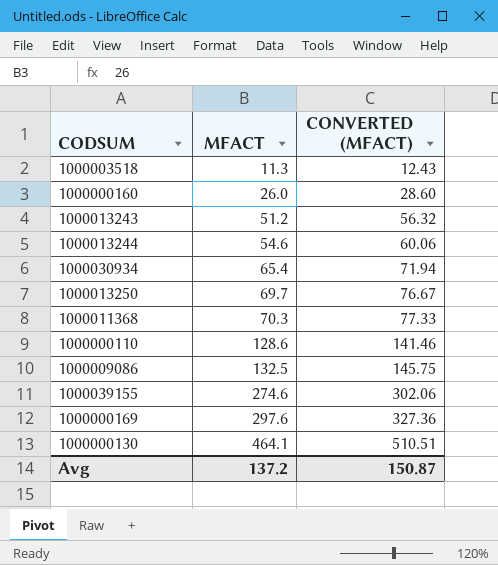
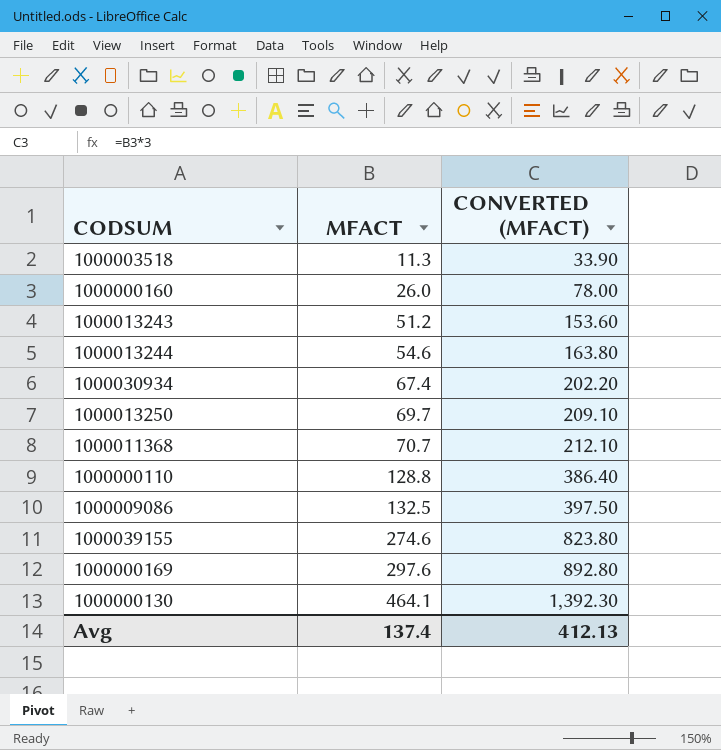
column CONVERTED (MFACT) | formula: [MFACT] * 1.1 -> [MFACT] * 3
1000030934 | MFACT: 65.4 -> 67.4
1000011368 | MFACT: 70.3 -> 70.7
1000000110 | MFACT: 128.6 -> 128.8
Avg | MFACT: 137.2 -> 137.4
Avg | CONVERTED (MFACT): 150.87 -> 412.13

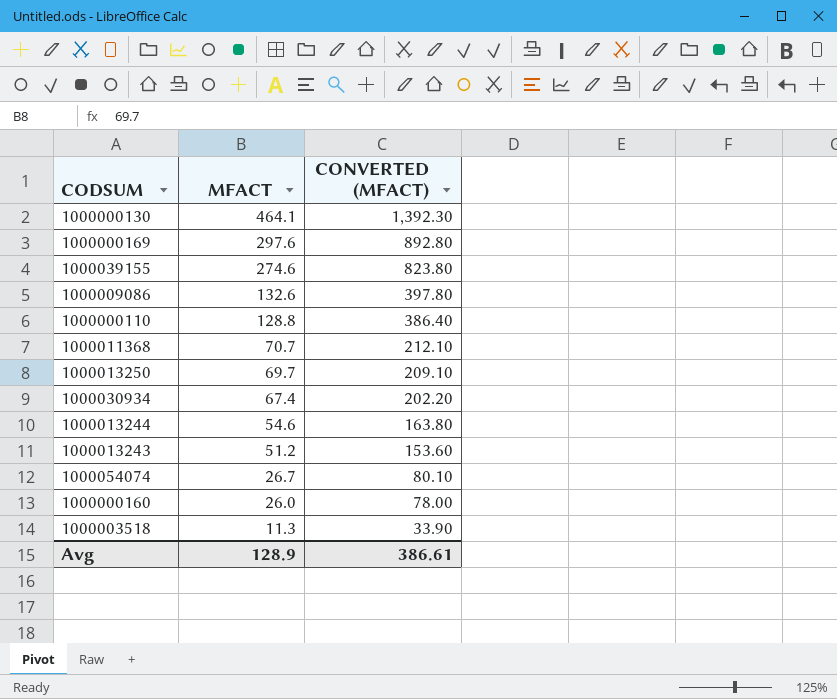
row order: MFACT ascending -> MFACT descending
1000009086 | MFACT: 132.5 -> 132.6
1000009086 | CONVERTED (MFACT): 397.50 -> 397.80
row 1000054074: none -> 26.7 | 80.10
Avg | MFACT: 137.4 -> 128.9
Avg | CONVERTED (MFACT): 412.13 -> 386.61

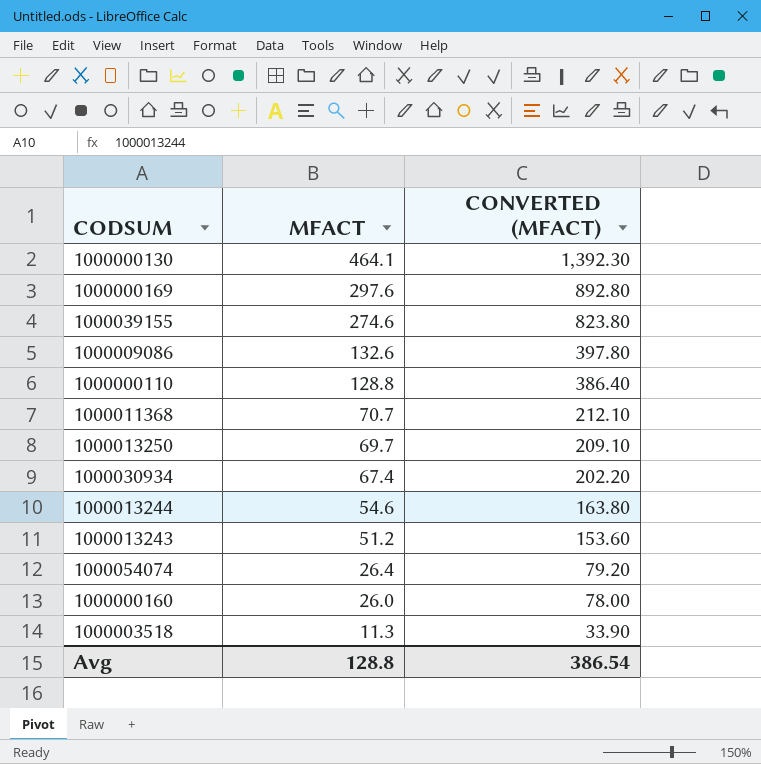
1000054074 | MFACT: 26.7 -> 26.4
1000054074 | CONVERTED (MFACT): 80.10 -> 79.20
Avg | MFACT: 128.9 -> 128.8
Avg | CONVERTED (MFACT): 386.61 -> 386.54

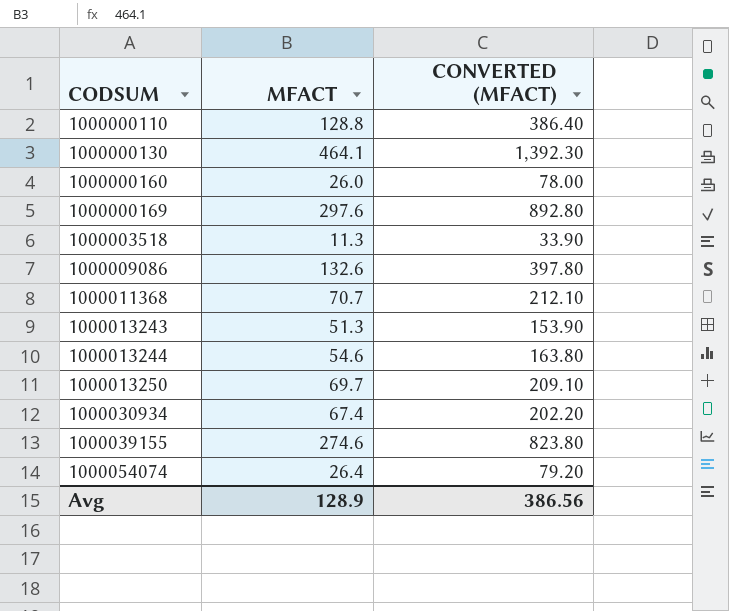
row order: MFACT descending -> CODSUM ascending
1000013243 | MFACT: 51.2 -> 51.3
1000013243 | CONVERTED (MFACT): 153.60 -> 153.90
Avg | MFACT: 128.8 -> 128.9
Avg | CONVERTED (MFACT): 386.54 -> 386.56

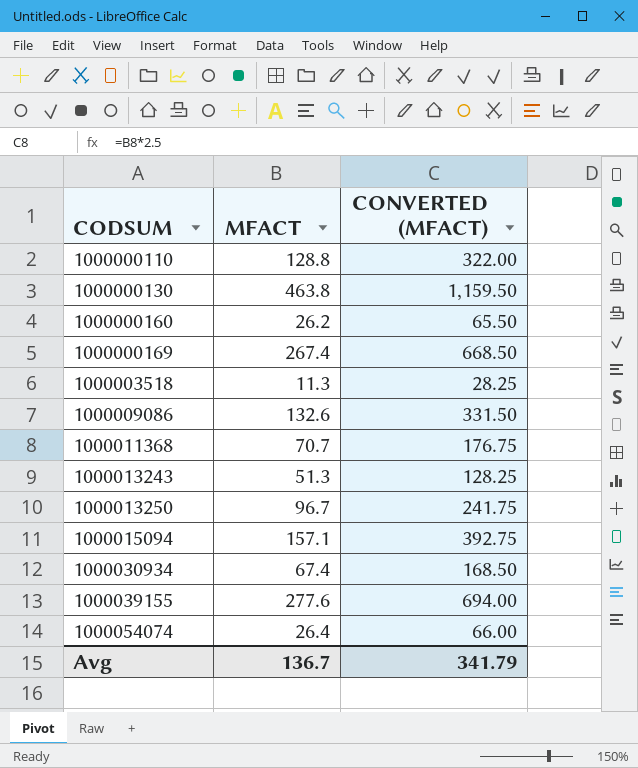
column CONVERTED (MFACT) | formula: [MFACT] * 3 -> [MFACT] * 2.5
row 1000013244: 54.6 | 163.80 -> none
1000000130 | MFACT: 464.1 -> 463.8
1000000160 | MFACT: 26.0 -> 26.2
1000000169 | MFACT: 297.6 -> 267.4
1000013250 | MFACT: 69.7 -> 96.7
row 1000015094: none -> 157.1 | 392.75
1000039155 | MFACT: 274.6 -> 277.6
Avg | MFACT: 128.9 -> 136.7
Avg | CONVERTED (MFACT): 386.56 -> 341.79

